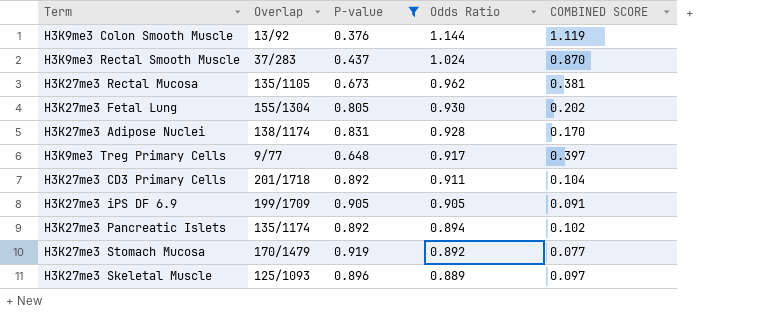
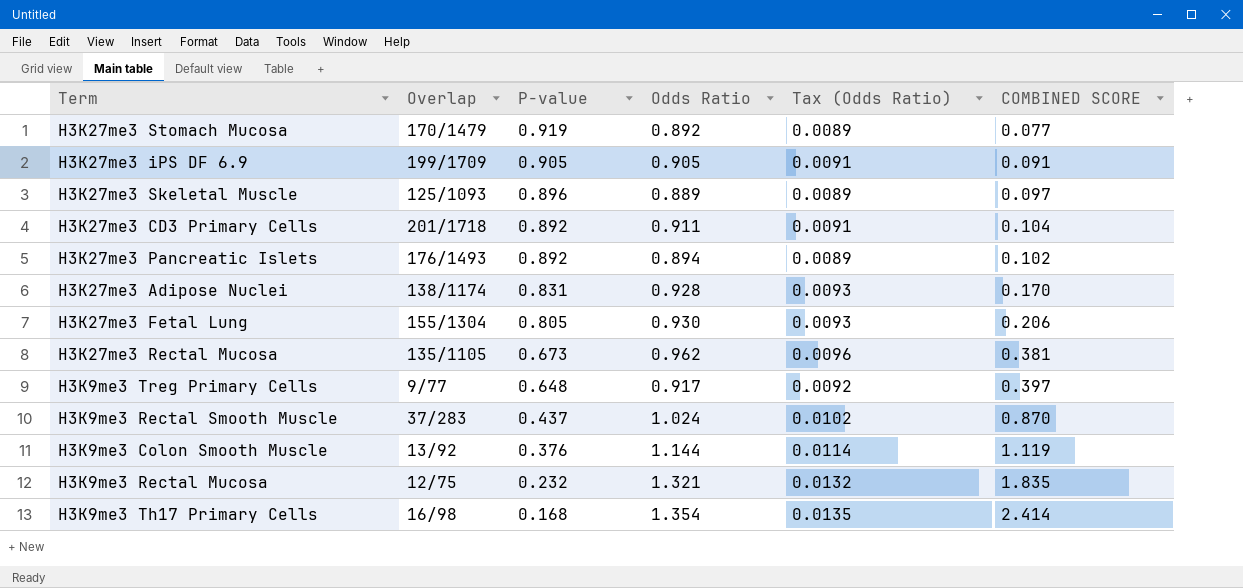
filter: P-value >= 0.376 -> none
row order: Odds Ratio descending -> P-value descending
column Tax (Odds Ratio) | formula: none -> [Odds Ratio] * 0.01
H3K27me3 Pancreatic Islets | Overlap: 135/1174 -> 176/1493
H3K27me3 Fetal Lung | COMBINED SCORE: 0.202 -> 0.206

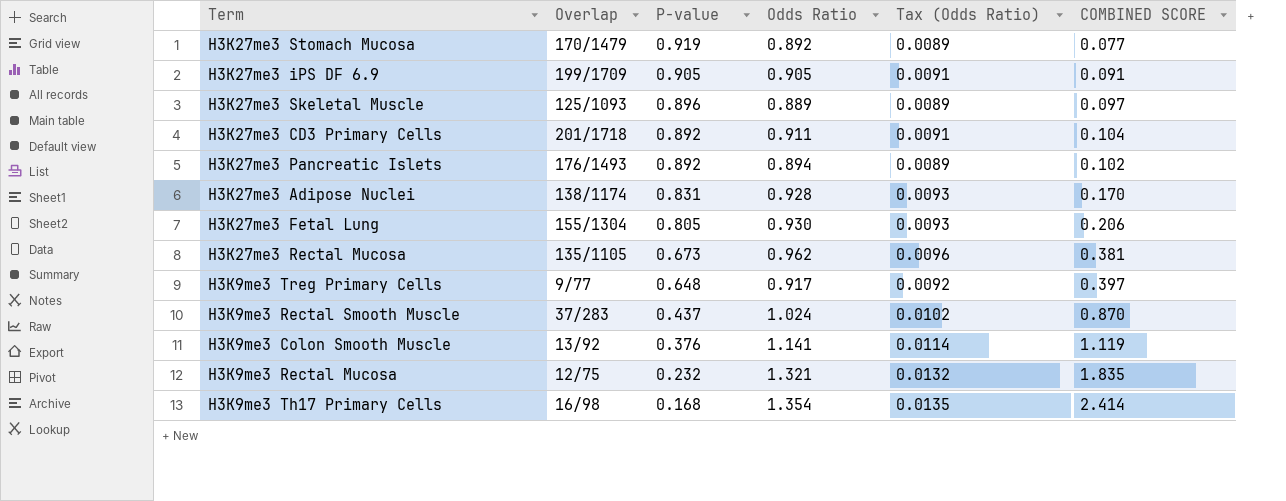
H3K9me3 Colon Smooth Muscle | Odds Ratio: 1.144 -> 1.141

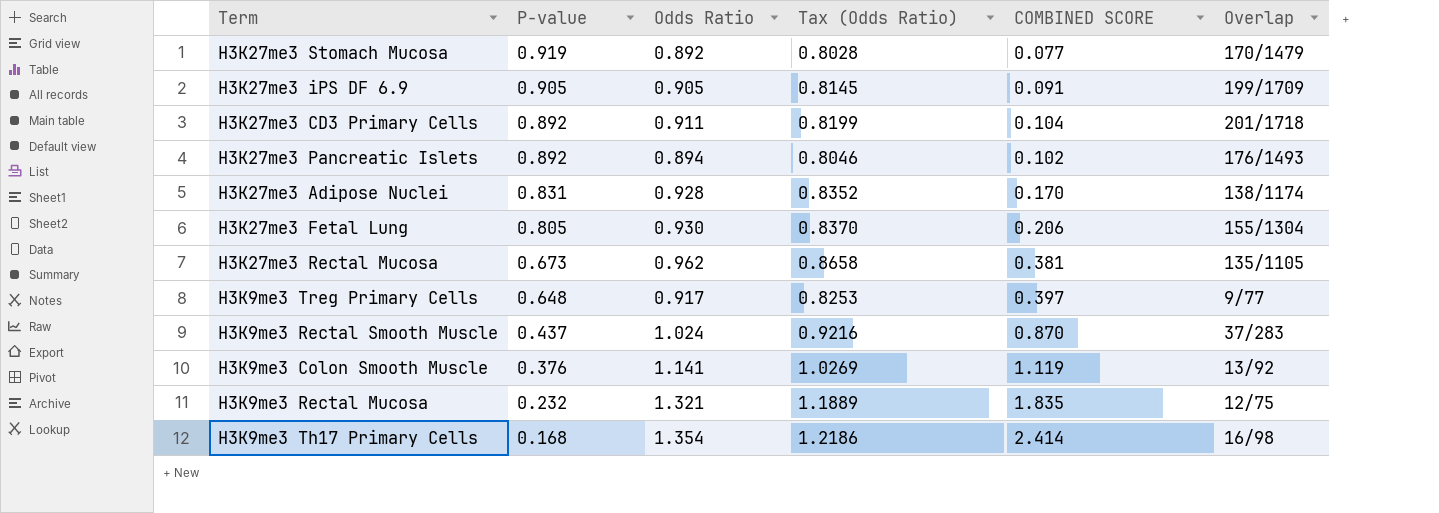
column Tax (Odds Ratio) | formula: [Odds Ratio] * 0.01 -> [Odds Ratio] * 0.9
column Overlap | position: 2 -> 6
row H3K27me3 Skeletal Muscle: 125/1093 | 0.896 | 0.889 | 0.0089 | 0.097 -> none

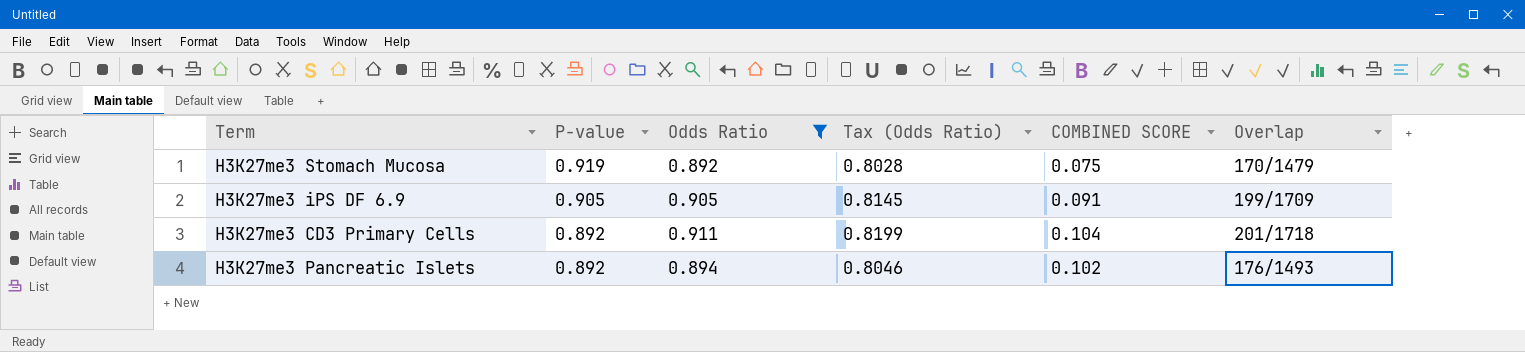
filter: none -> Odds Ratio <= 0.911
H3K27me3 Stomach Mucosa | COMBINED SCORE: 0.077 -> 0.075

